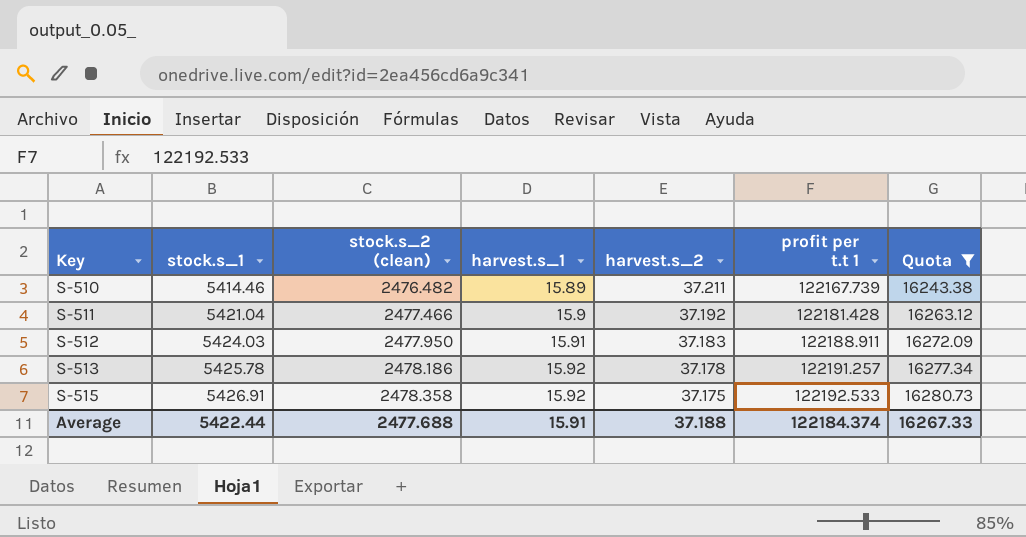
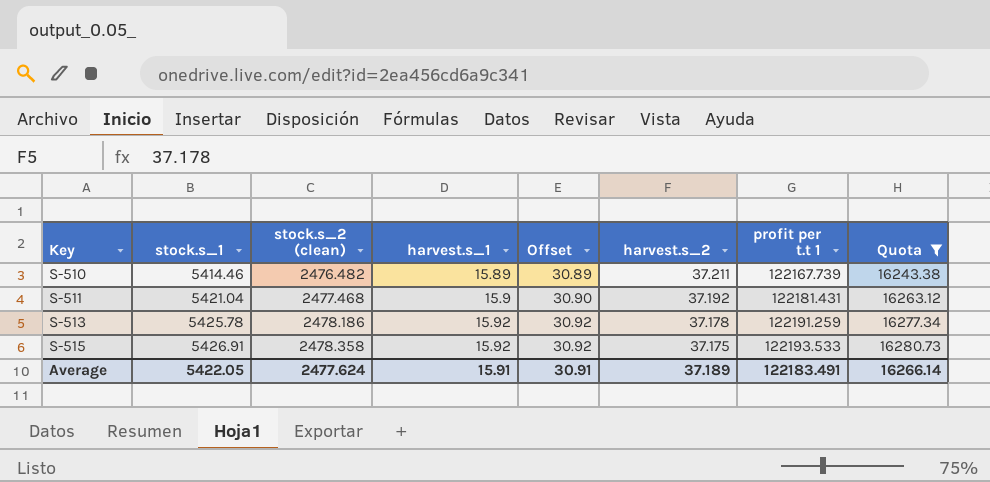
column Offset | formula: none -> [harvest.s_1] + 15
row S-512: 5424.03 | 2477.950 | 15.91 | 37.183 | 122188.911 | 16272.09 -> none
S-511 | stock.s_2 (clean): 2477.466 -> 2477.468
S-511 | profit per t.t 1: 122181.428 -> 122181.431
S-513 | profit per t.t 1: 122191.257 -> 122191.259
S-515 | profit per t.t 1: 122192.533 -> 122193.533
Average | stock.s_1: 5422.44 -> 5422.05
Average | stock.s_2 (clean): 2477.688 -> 2477.624
Average | harvest.s_2: 37.188 -> 37.189
Average | profit per t.t 1: 122184.374 -> 122183.491
Average | Quota: 16267.33 -> 16266.14

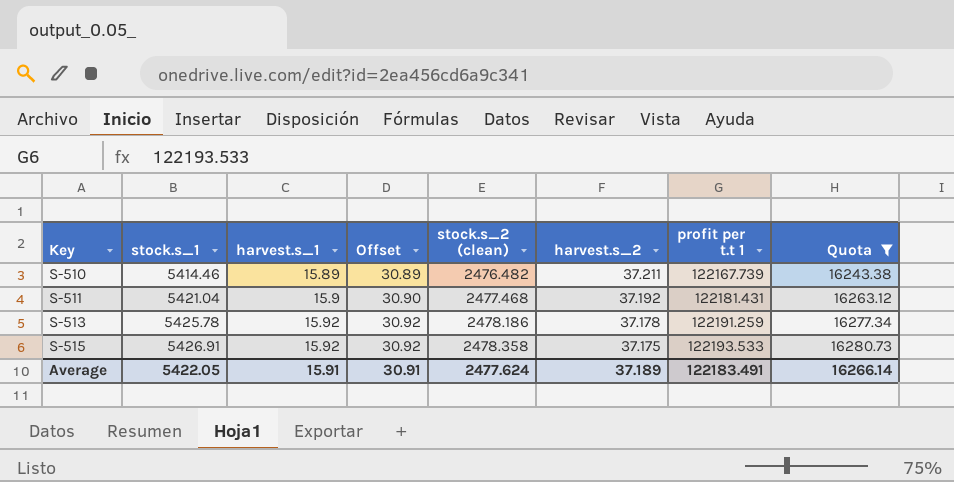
column stock.s_2 (clean) | position: 3 -> 5

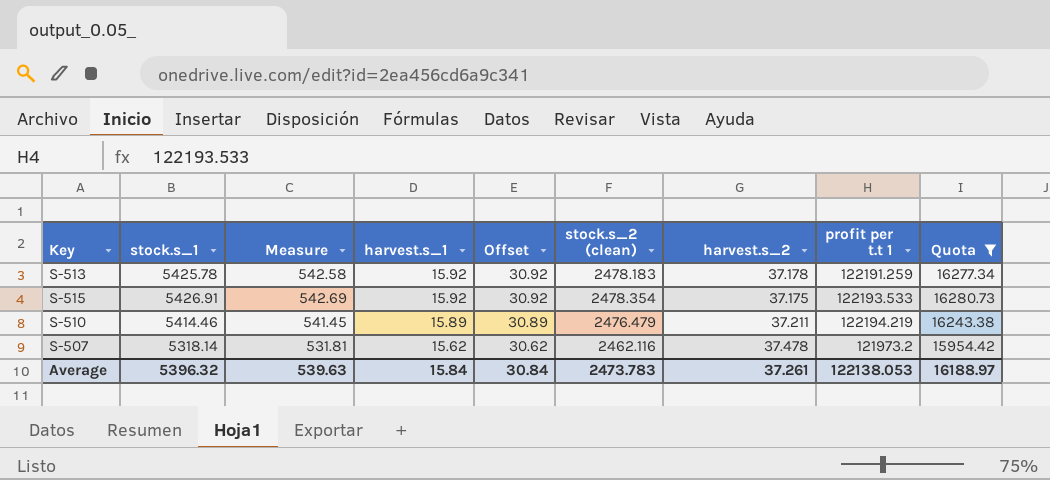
row order: Key ascending -> harvest.s_1 descending
column Measure | formula: none -> [stock.s_1] * 0.1
row S-511: 5421.04 | 15.9 | 30.90 | 2477.468 | 37.192 | 122181.431 | 16263.12 -> none
S-513 | stock.s_2 (clean): 2478.186 -> 2478.183
S-515 | stock.s_2 (clean): 2478.358 -> 2478.354
S-510 | stock.s_2 (clean): 2476.482 -> 2476.479
S-510 | profit per t.t 1: 122167.739 -> 122194.219
row S-507: none -> 5318.14 | 531.81 | 15.62 | 30.62 | 2462.116 | 37.478 | 121973.2 | 15954.42
Average | stock.s_1: 5422.05 -> 5396.32
Average | harvest.s_1: 15.91 -> 15.84
Average | Offset: 30.91 -> 30.84
Average | stock.s_2 (clean): 2477.624 -> 2473.783
Average | harvest.s_2: 37.189 -> 37.261
Average | profit per t.t 1: 122183.491 -> 122138.053
Average | Quota: 16266.14 -> 16188.97

